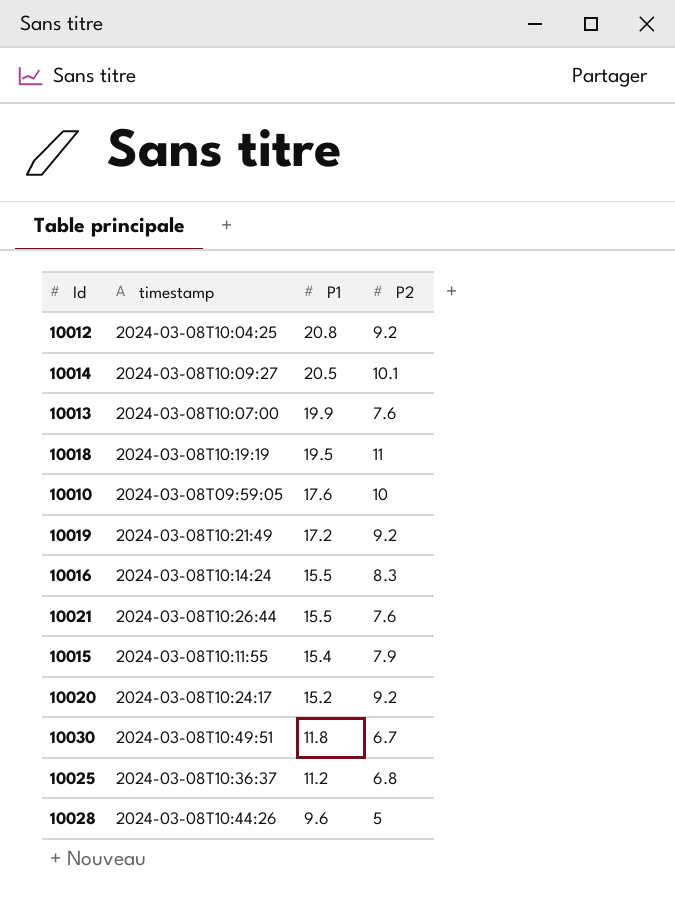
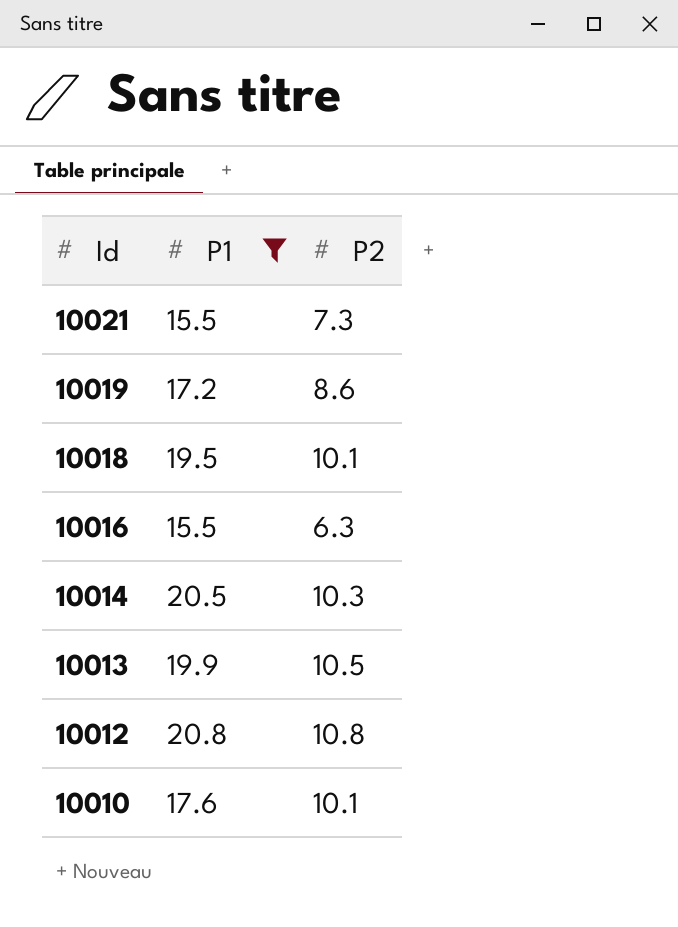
filter: none -> P1 >= 15.5
row order: P1 descending -> Id descending
column timestamp | position: 2 -> none
10021 | P2: 7.6 -> 7.3
10019 | P2: 9.2 -> 8.6
10018 | P2: 11 -> 10.1
10016 | P2: 8.3 -> 6.3
10014 | P2: 10.1 -> 10.3
10013 | P2: 7.6 -> 10.5
10012 | P2: 9.2 -> 10.8
10010 | P2: 10 -> 10.1

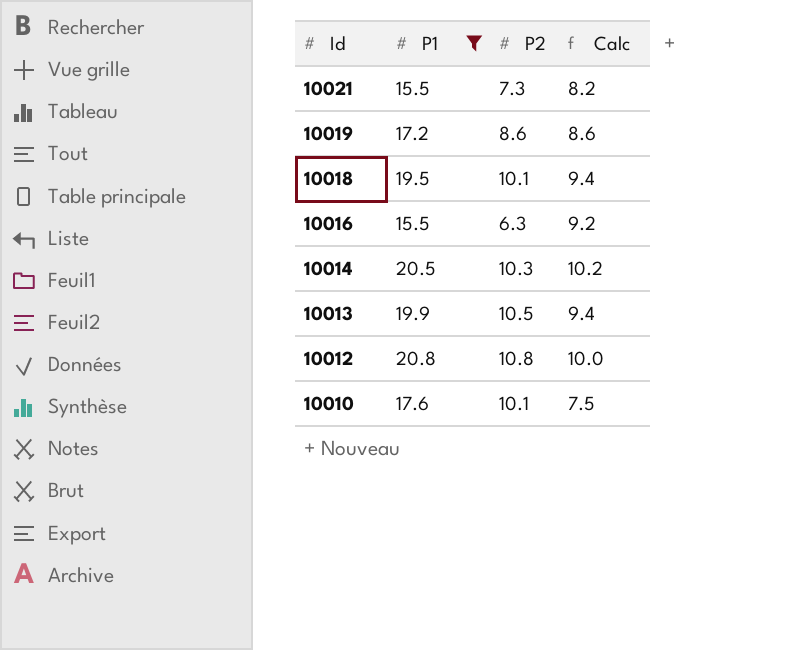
column Calc | formula: none -> [P1] - [P2]

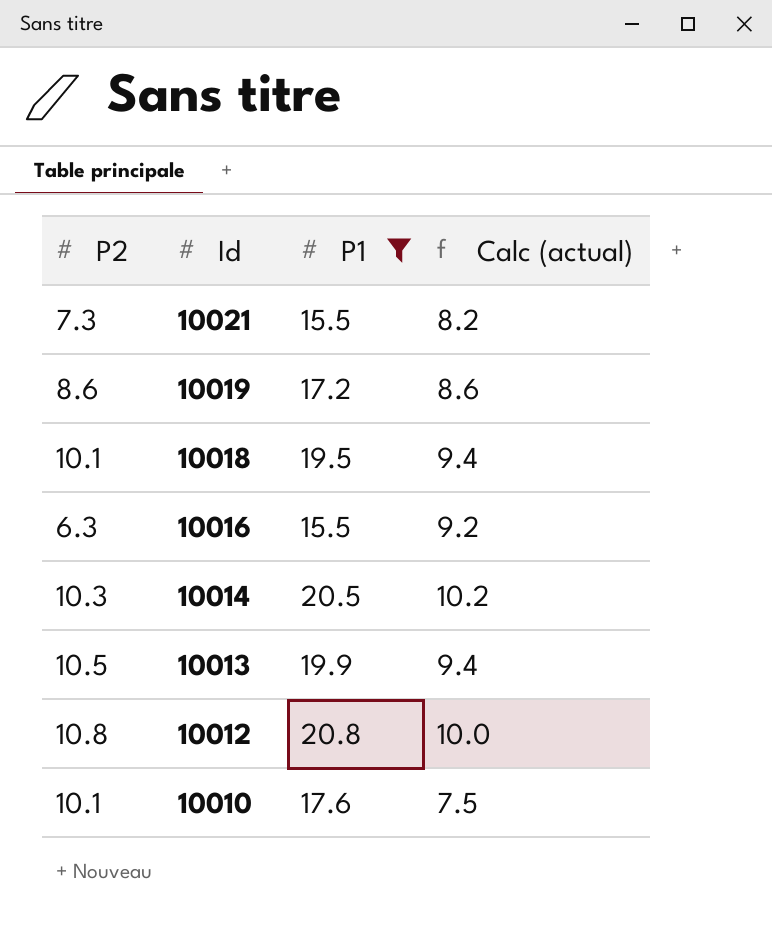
column P2 | position: 3 -> 1
column name: Calc -> Calc (actual)

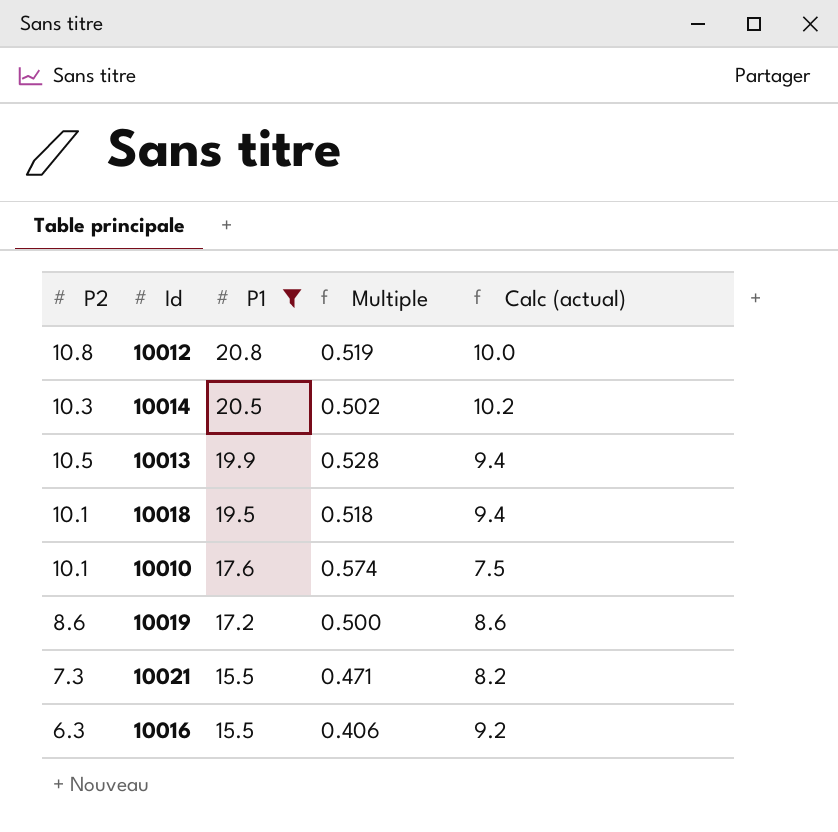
row order: Id descending -> P1 descending
column Multiple | formula: none -> [P2] / [P1]

